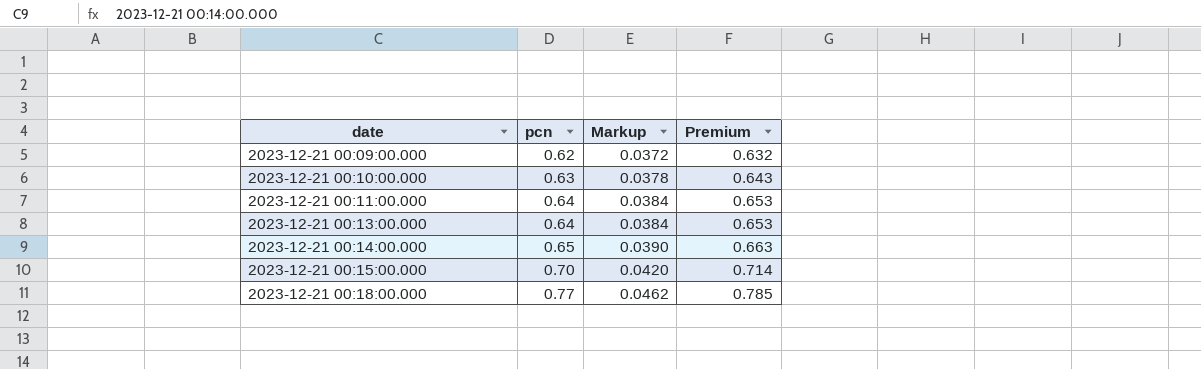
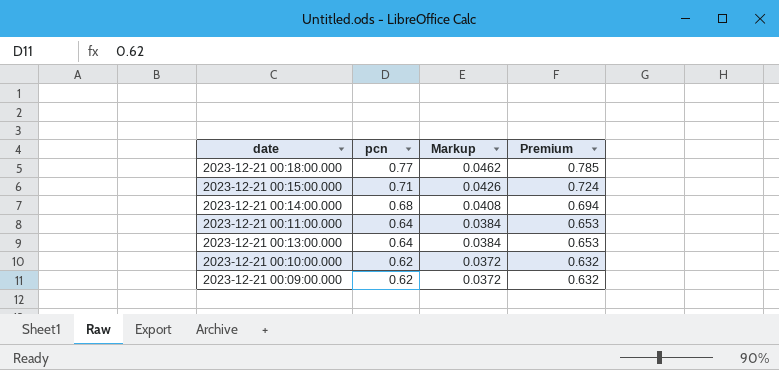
row order: date ascending -> pcn descending
2023-12-21 00:15:00.000 | pcn: 0.70 -> 0.71
2023-12-21 00:15:00.000 | Markup: 0.0420 -> 0.0426
2023-12-21 00:15:00.000 | Premium: 0.714 -> 0.724
2023-12-21 00:14:00.000 | pcn: 0.65 -> 0.68
2023-12-21 00:14:00.000 | Markup: 0.0390 -> 0.0408
2023-12-21 00:14:00.000 | Premium: 0.663 -> 0.694
2023-12-21 00:10:00.000 | pcn: 0.63 -> 0.62
2023-12-21 00:10:00.000 | Markup: 0.0378 -> 0.0372
2023-12-21 00:10:00.000 | Premium: 0.643 -> 0.632

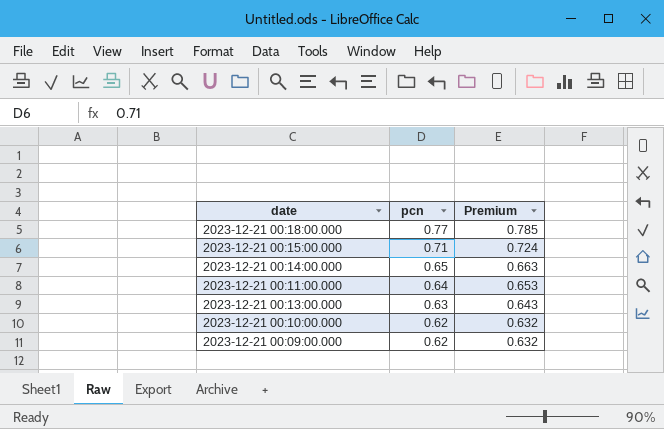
column Markup | formula: [pcn] * 0.06 -> none
2023-12-21 00:14:00.000 | pcn: 0.68 -> 0.65
2023-12-21 00:14:00.000 | Premium: 0.694 -> 0.663
2023-12-21 00:13:00.000 | pcn: 0.64 -> 0.63
2023-12-21 00:13:00.000 | Premium: 0.653 -> 0.643

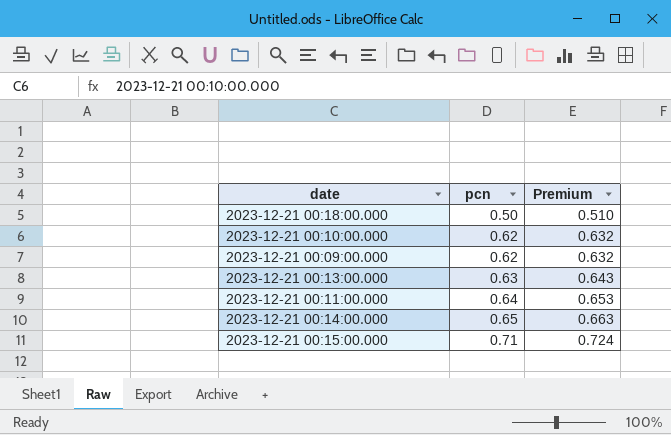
row order: pcn descending -> pcn ascending
2023-12-21 00:18:00.000 | pcn: 0.77 -> 0.50
2023-12-21 00:18:00.000 | Premium: 0.785 -> 0.510

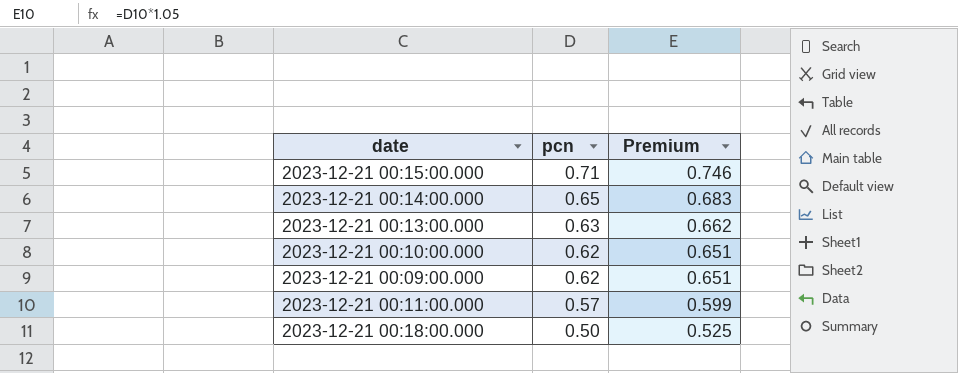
row order: pcn ascending -> pcn descending
column Premium | formula: [pcn] * 1.02 -> [pcn] * 1.05
2023-12-21 00:11:00.000 | pcn: 0.64 -> 0.57

